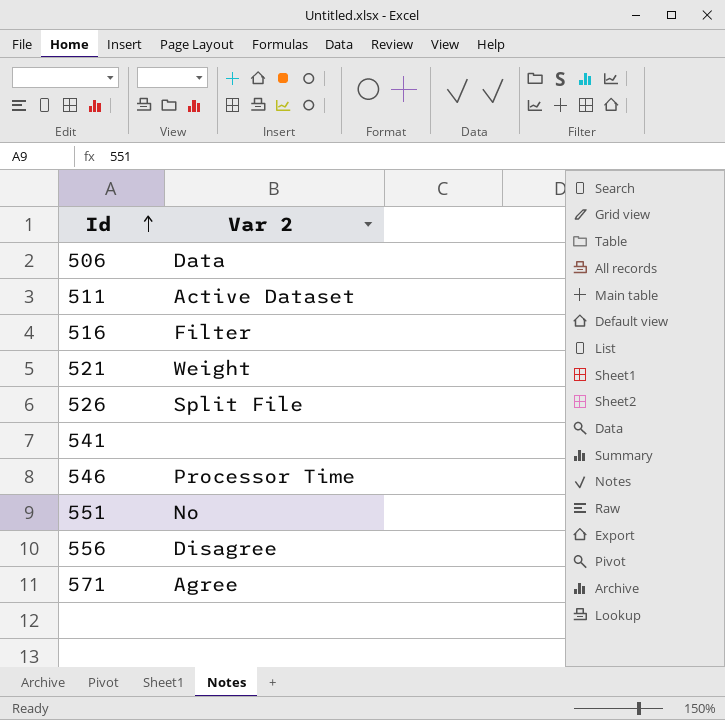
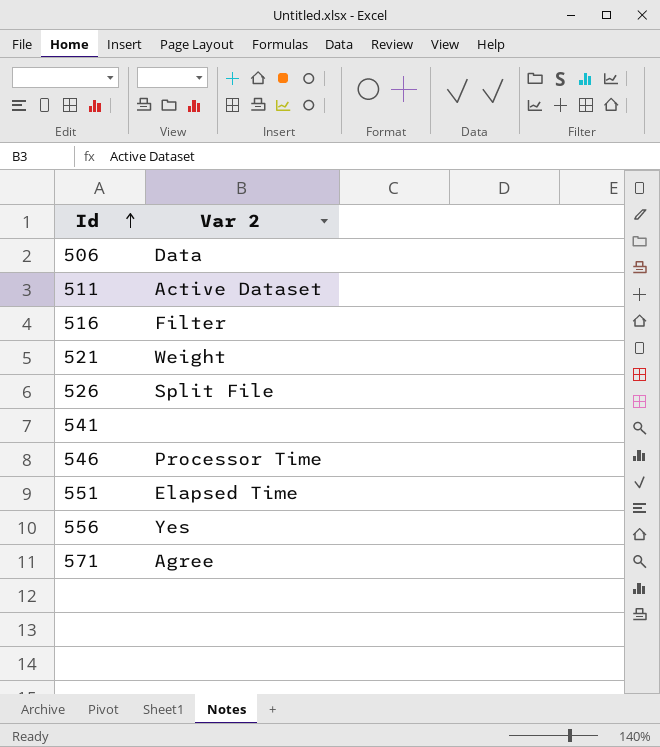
551 | Var 2: No -> Elapsed Time
556 | Var 2: Disagree -> Yes

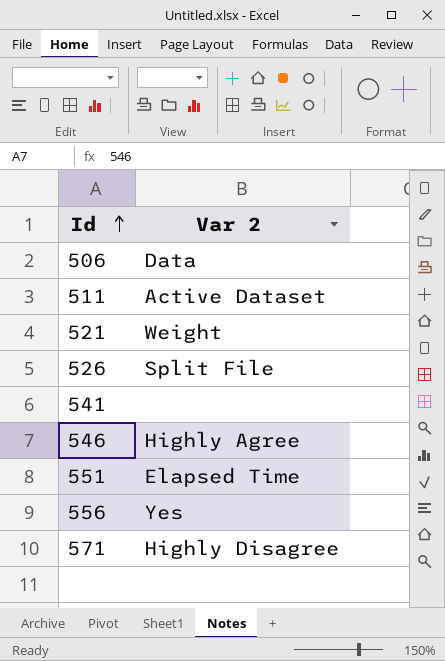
row 516: Filter -> none
546 | Var 2: Processor Time -> Highly Agree
571 | Var 2: Agree -> Highly Disagree

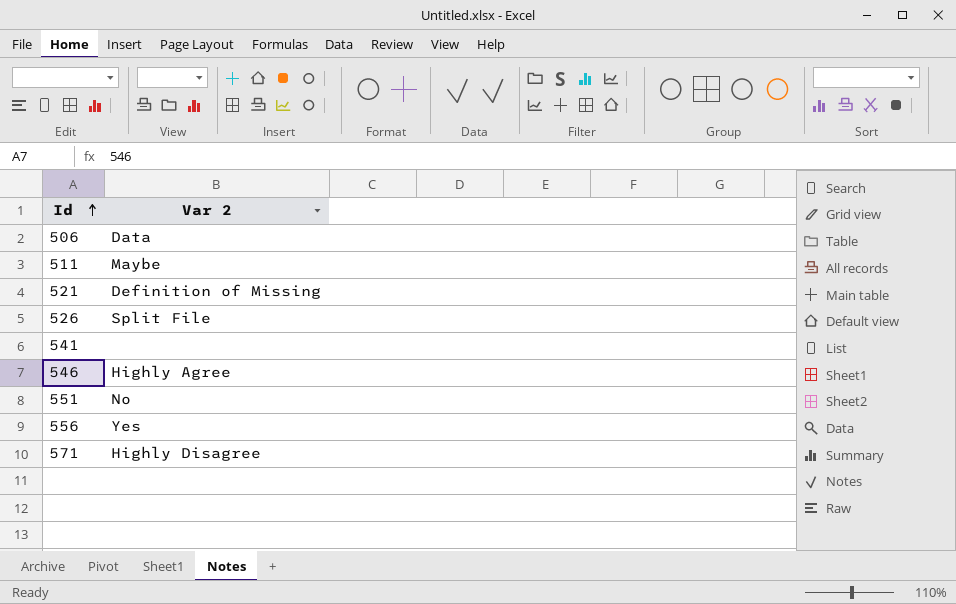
511 | Var 2: Active Dataset -> Maybe
521 | Var 2: Weight -> Definition of Missing
551 | Var 2: Elapsed Time -> No

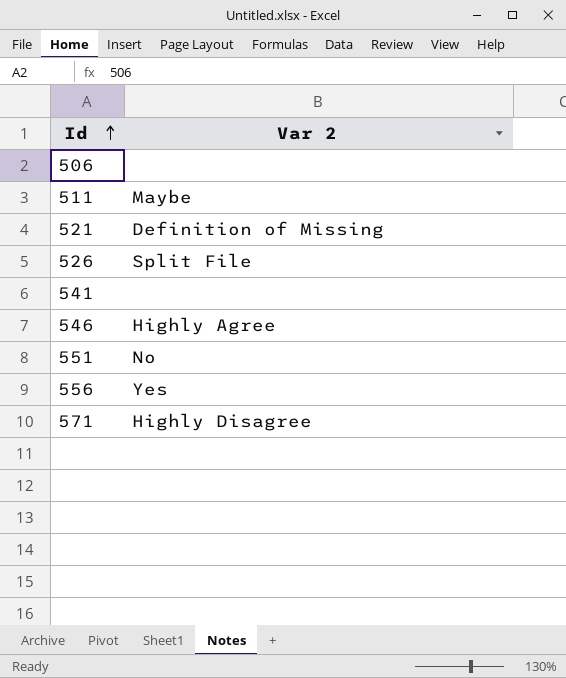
506 | Var 2: Data -> none

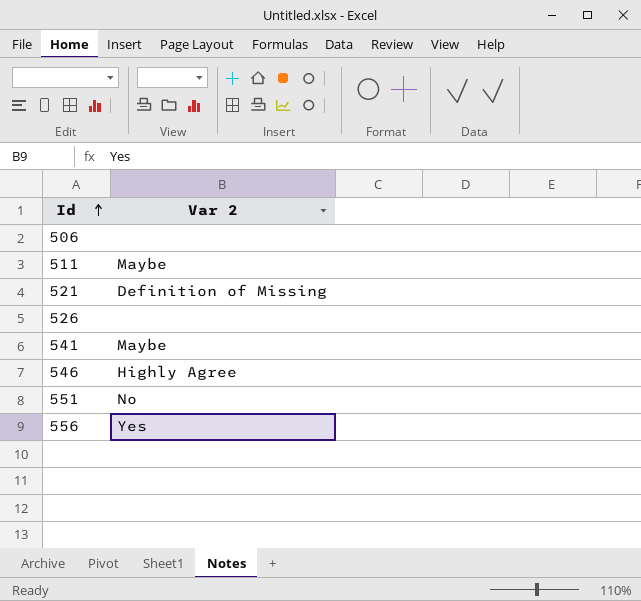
row 571: Highly Disagree -> none
526 | Var 2: Split File -> none
541 | Var 2: none -> Maybe

